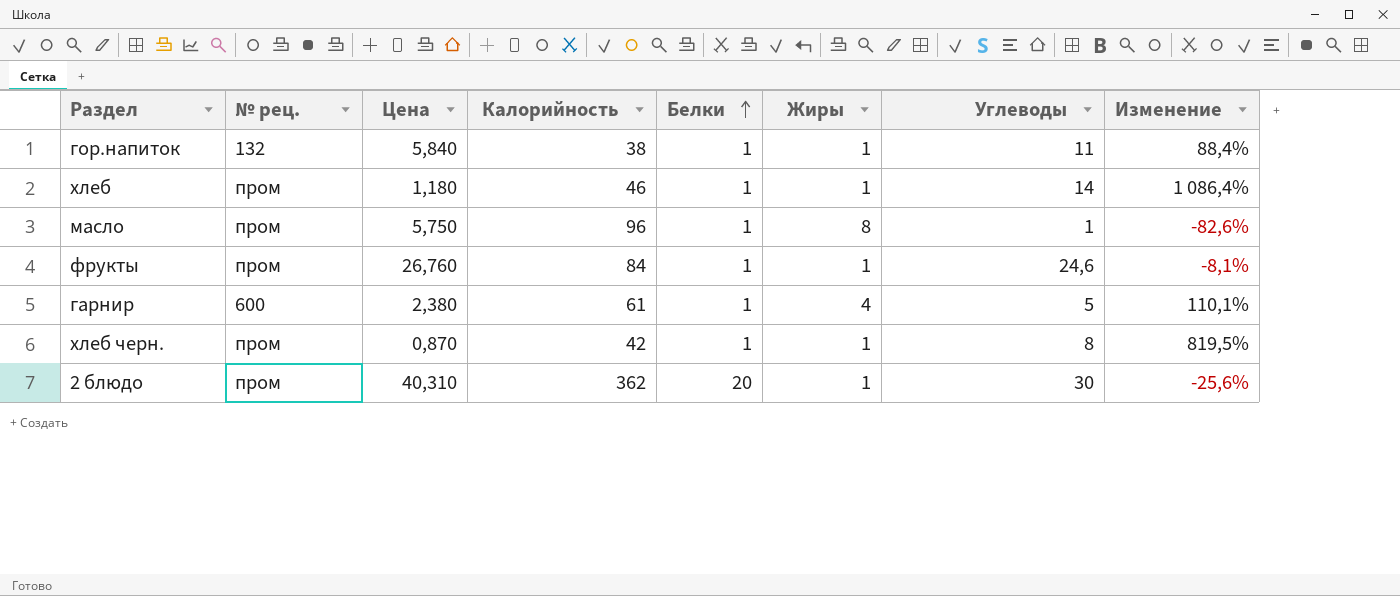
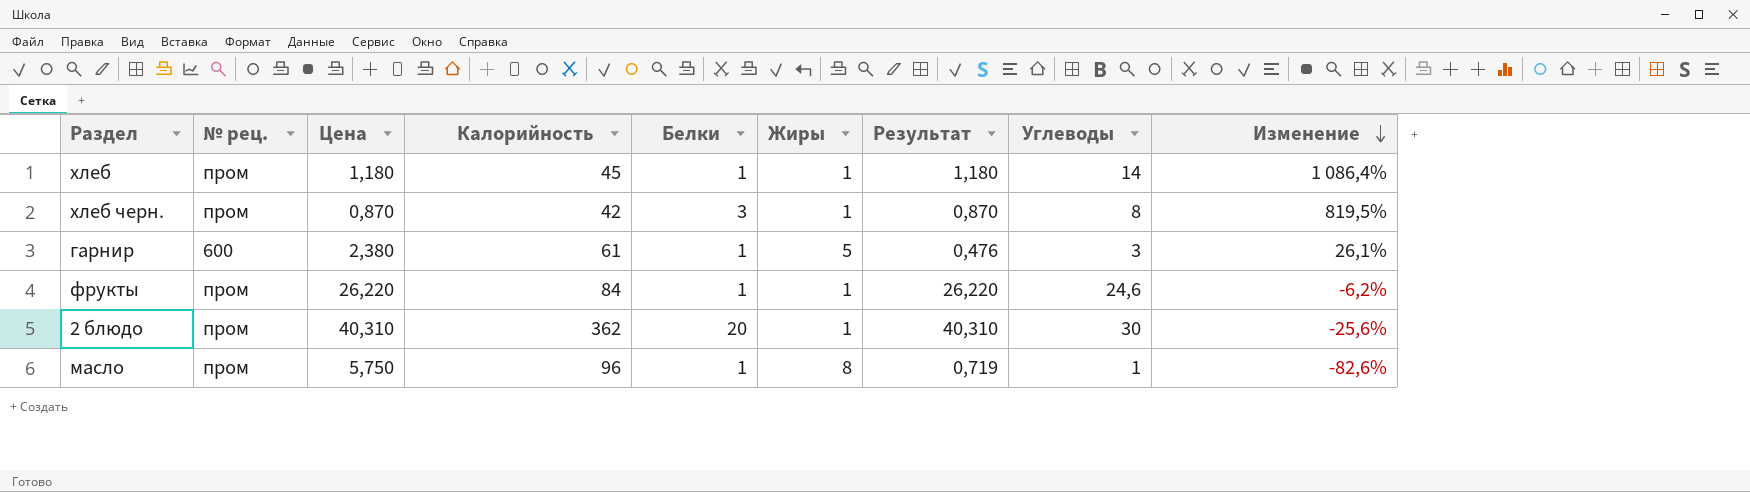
row order: Белки ascending -> Изменение descending
column Результат | formula: none -> [Цена] / [Жиры]
row гор.напиток: 132 | 5,840 | 38 | 1 | 1 | 11 | 88,4% -> none
хлеб | Калорийность: 46 -> 45
хлеб черн. | Белки: 1 -> 3
гарнир | Жиры: 4 -> 5
гарнир | Углеводы: 5 -> 3
гарнир | Изменение: 110,1% -> 26,1%
фрукты | Цена: 26,760 -> 26,220
фрукты | Изменение: -8,1% -> -6,2%

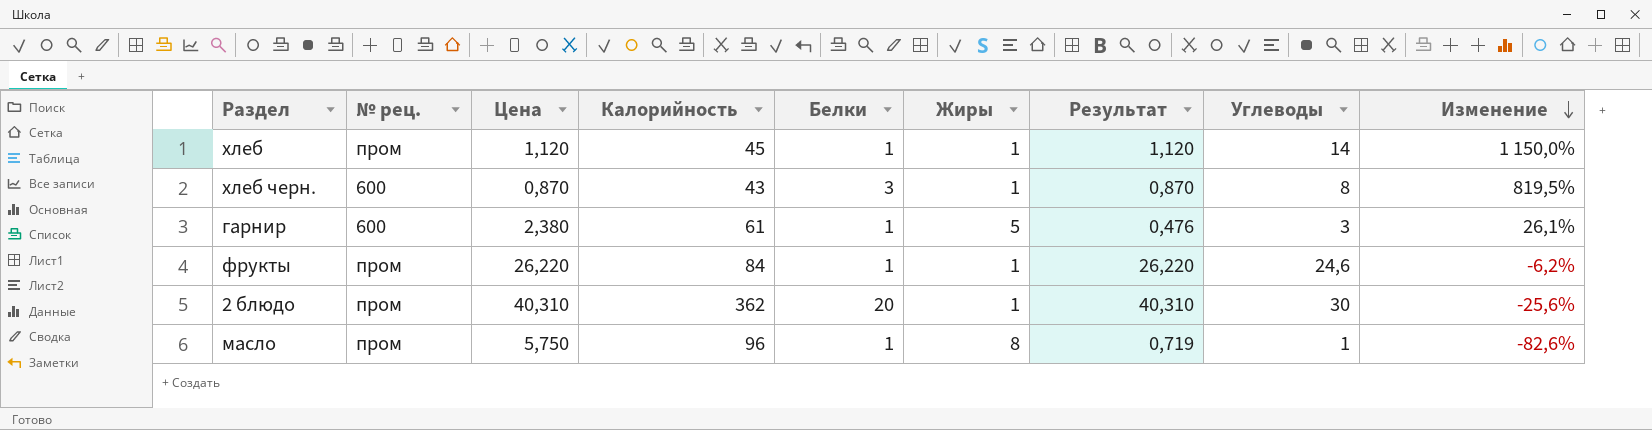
хлеб | Цена: 1,180 -> 1,120
хлеб | Результат: 1,180 -> 1,120
хлеб | Изменение: 1 086,4% -> 1 150,0%
хлеб черн. | № рец.: пром -> 600
хлеб черн. | Калорийность: 42 -> 43

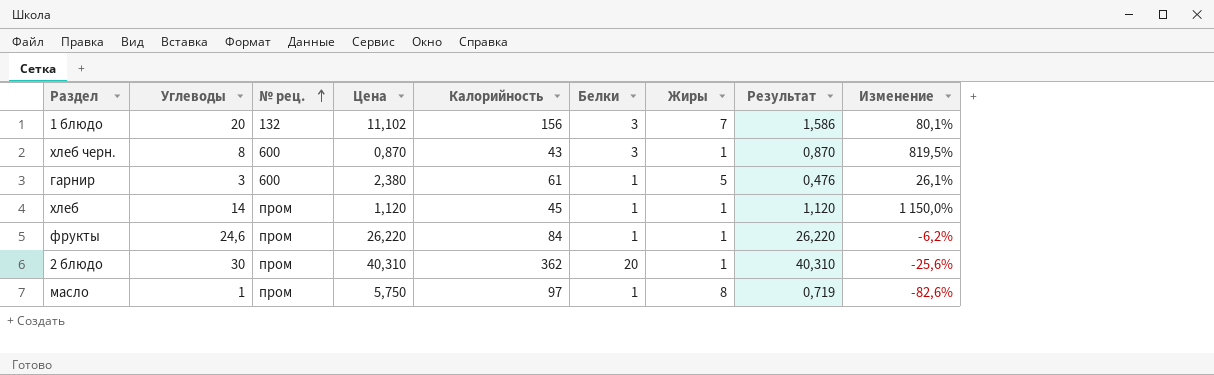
row order: Изменение descending -> № рец. ascending
column Углеводы | position: 8 -> 2
row 1 блюдо: none -> 20 | 132 | 11,102 | 156 | 3 | 7 | 1,586 | 80,1%
масло | Калорийность: 96 -> 97

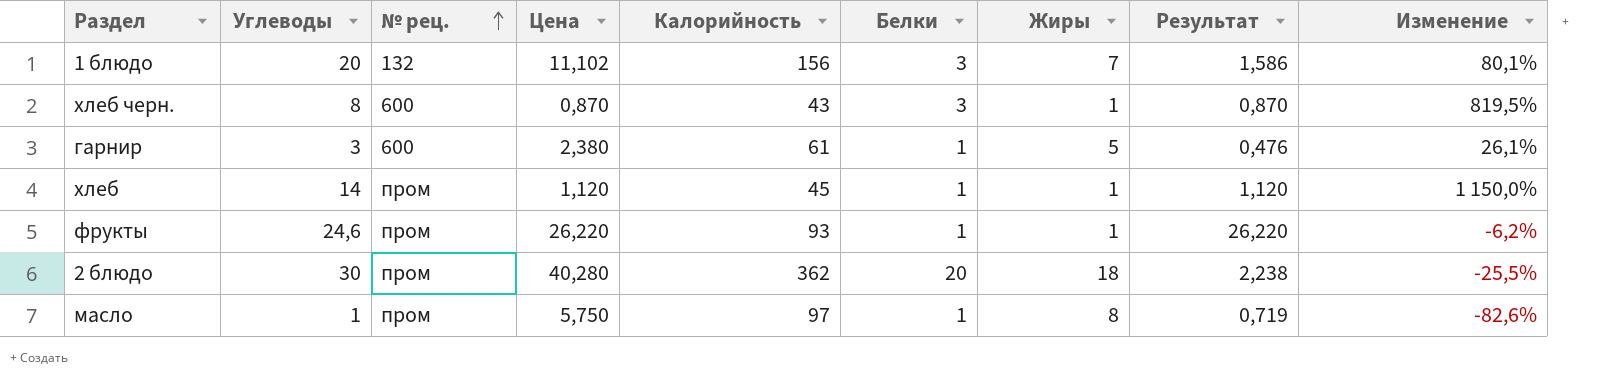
фрукты | Калорийность: 84 -> 93
2 блюдо | Цена: 40,310 -> 40,280
2 блюдо | Жиры: 1 -> 18
2 блюдо | Результат: 40,310 -> 2,238
2 блюдо | Изменение: -25,6% -> -25,5%

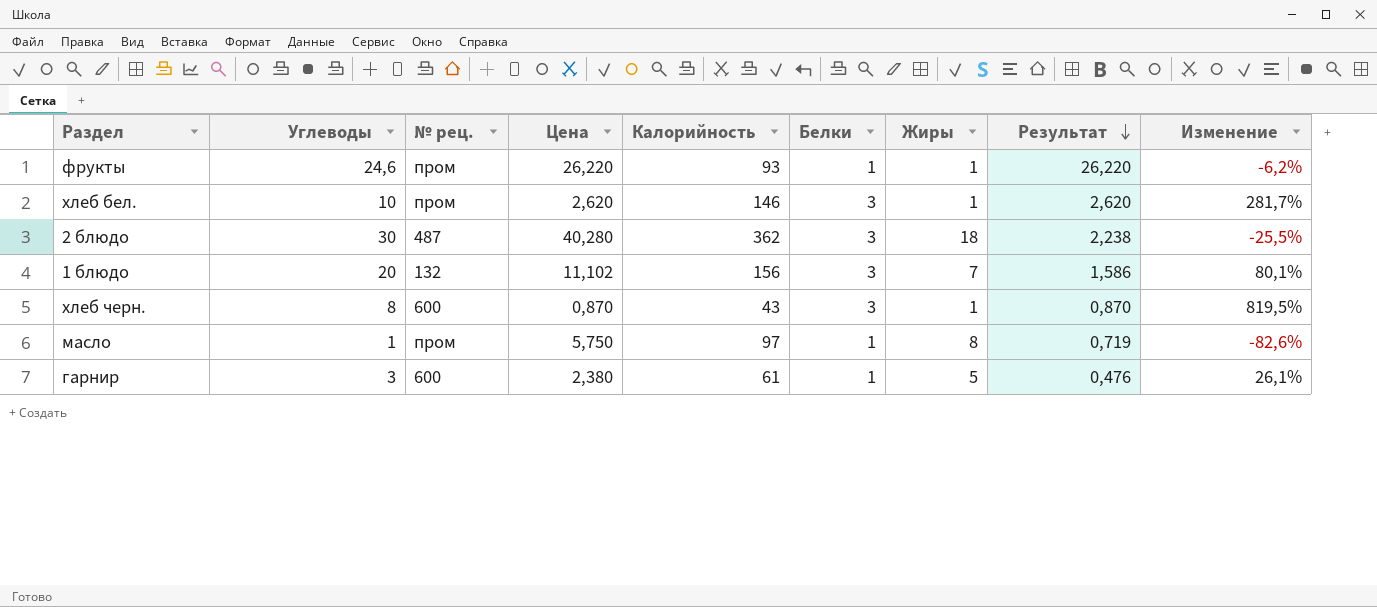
row order: № рец. ascending -> Результат descending
row хлеб: 14 | пром | 1,120 | 45 | 1 | 1 | 1,120 | 1 150,0% -> none
row хлеб бел.: none -> 10 | пром | 2,620 | 146 | 3 | 1 | 2,620 | 281,7%
2 блюдо | № рец.: пром -> 487
2 блюдо | Белки: 20 -> 3

